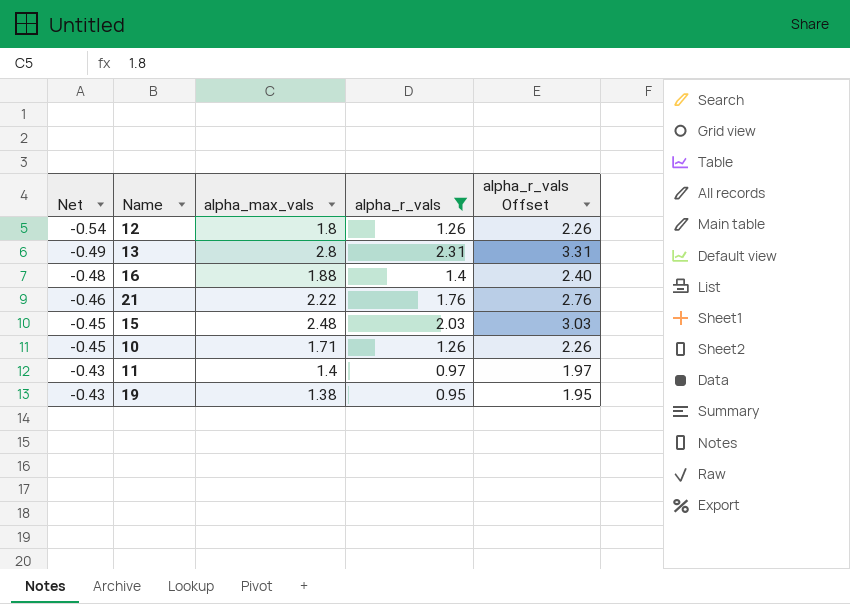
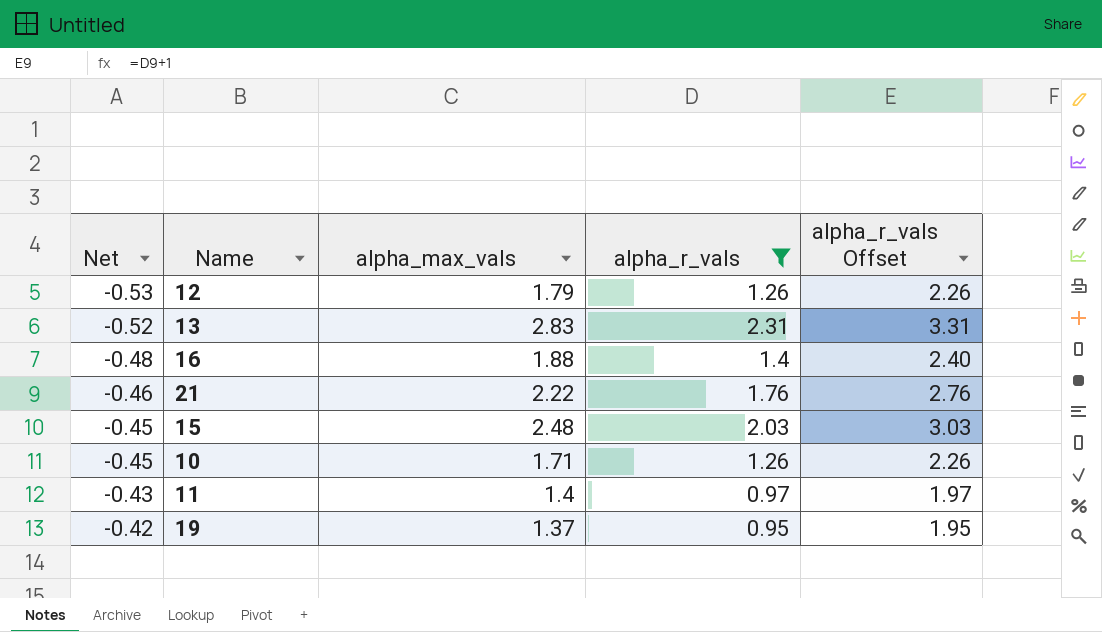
12 | Net: -0.54 -> -0.53
12 | alpha_max_vals: 1.8 -> 1.79
13 | Net: -0.49 -> -0.52
13 | alpha_max_vals: 2.8 -> 2.83
19 | Net: -0.43 -> -0.42
19 | alpha_max_vals: 1.38 -> 1.37

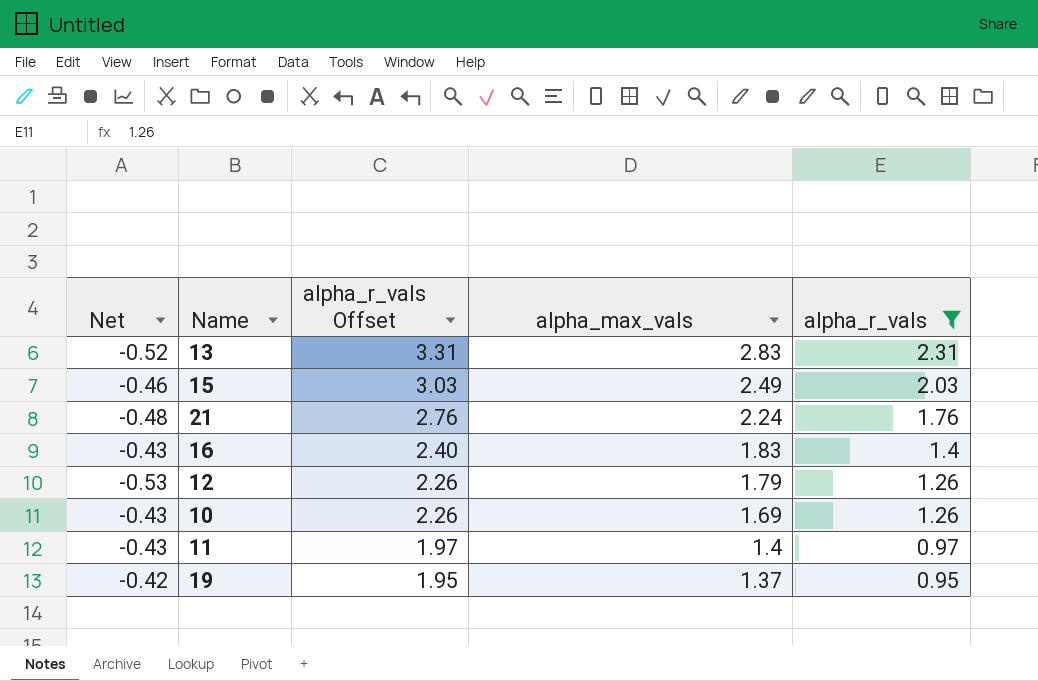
row order: Net ascending -> alpha_r_vals Offset descending
column alpha_r_vals Offset | position: 5 -> 3
15 | Net: -0.45 -> -0.46
15 | alpha_max_vals: 2.48 -> 2.49
21 | Net: -0.46 -> -0.48
21 | alpha_max_vals: 2.22 -> 2.24
16 | Net: -0.48 -> -0.43
16 | alpha_max_vals: 1.88 -> 1.83
10 | Net: -0.45 -> -0.43
10 | alpha_max_vals: 1.71 -> 1.69

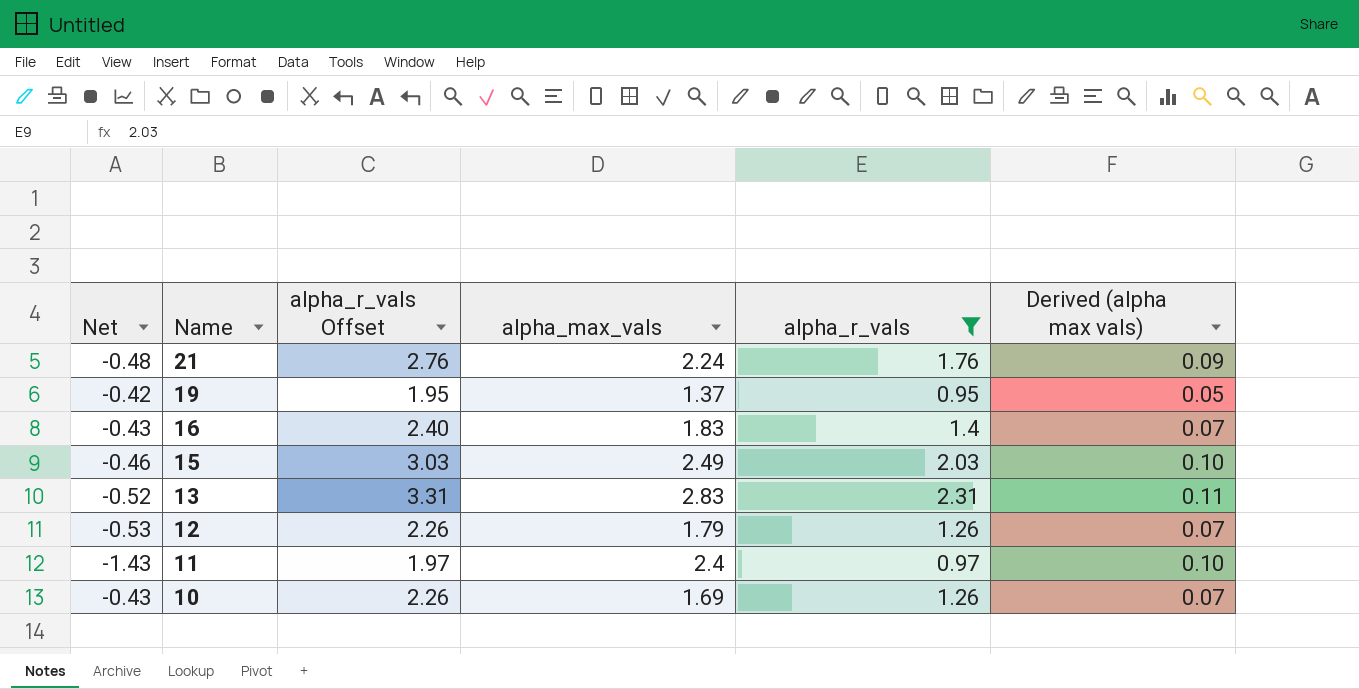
row order: alpha_r_vals Offset descending -> Name descending
column Derived (alpha max vals) | formula: none -> [alpha_max_vals] * 0.04
11 | Net: -0.43 -> -1.43
11 | alpha_max_vals: 1.4 -> 2.4

